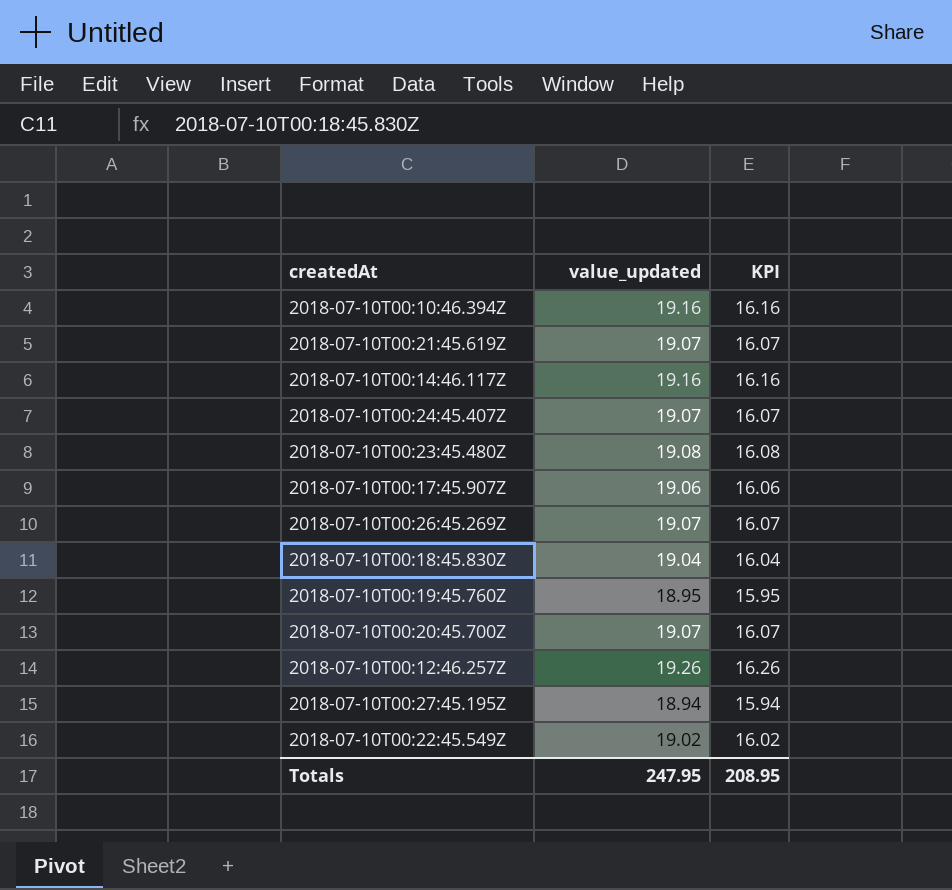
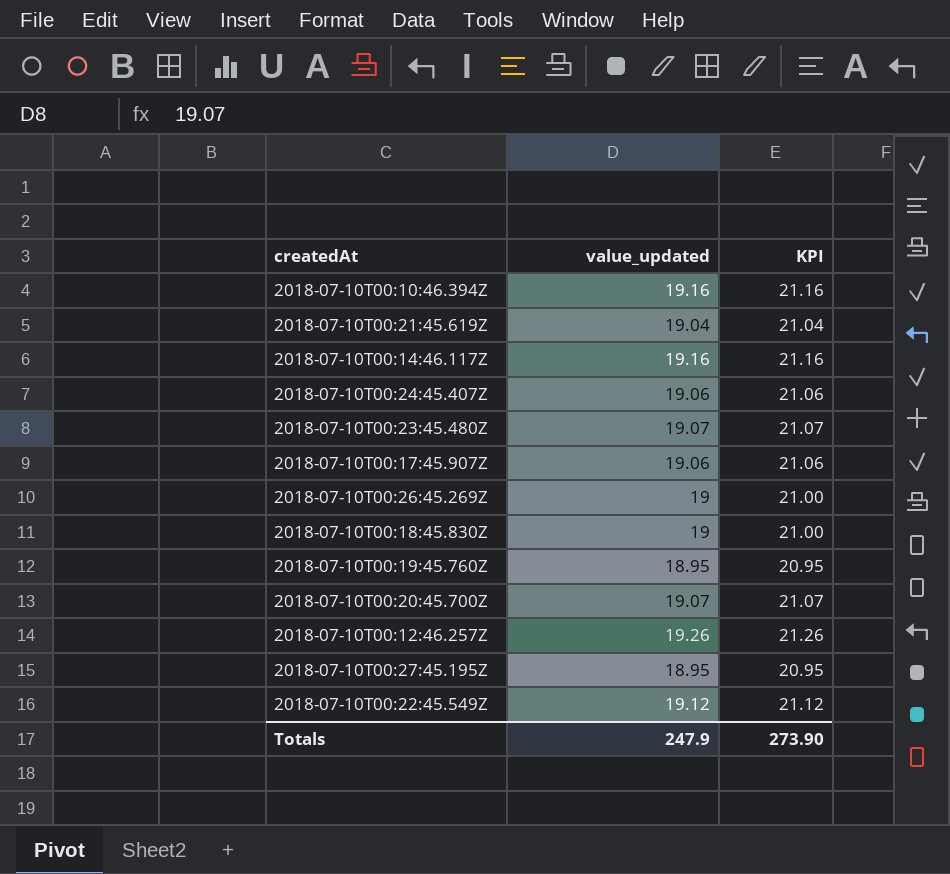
column KPI | formula: [value_updated] - 3 -> [value_updated] + 2
2018-07-10T00:21:45.619Z | value_updated: 19.07 -> 19.04
2018-07-10T00:24:45.407Z | value_updated: 19.07 -> 19.06
2018-07-10T00:23:45.480Z | value_updated: 19.08 -> 19.07
2018-07-10T00:26:45.269Z | value_updated: 19.07 -> 19
2018-07-10T00:18:45.830Z | value_updated: 19.04 -> 19
2018-07-10T00:27:45.195Z | value_updated: 18.94 -> 18.95
2018-07-10T00:22:45.549Z | value_updated: 19.02 -> 19.12
Totals | value_updated: 247.95 -> 247.9
Totals | KPI: 208.95 -> 273.90

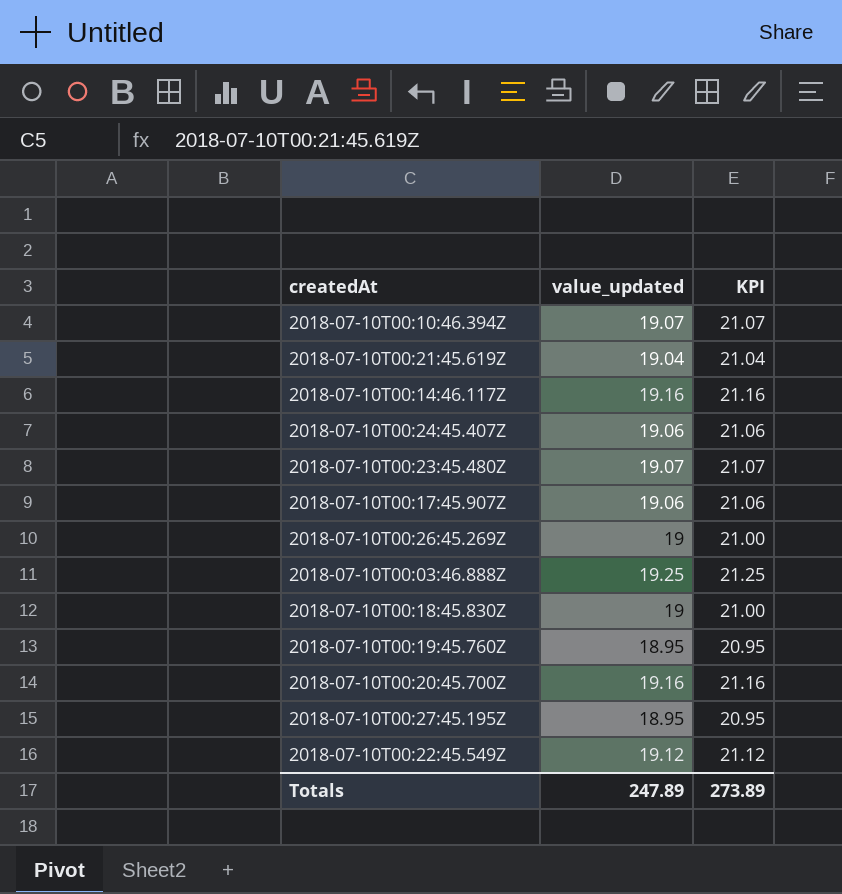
row 2018-07-10T00:12:46.257Z: 19.26 | 21.26 -> none
2018-07-10T00:10:46.394Z | value_updated: 19.16 -> 19.07
2018-07-10T00:10:46.394Z | KPI: 21.16 -> 21.07
row 2018-07-10T00:03:46.888Z: none -> 19.25 | 21.25
2018-07-10T00:20:45.700Z | value_updated: 19.07 -> 19.16
2018-07-10T00:20:45.700Z | KPI: 21.07 -> 21.16
Totals | value_updated: 247.9 -> 247.89
Totals | KPI: 273.90 -> 273.89

